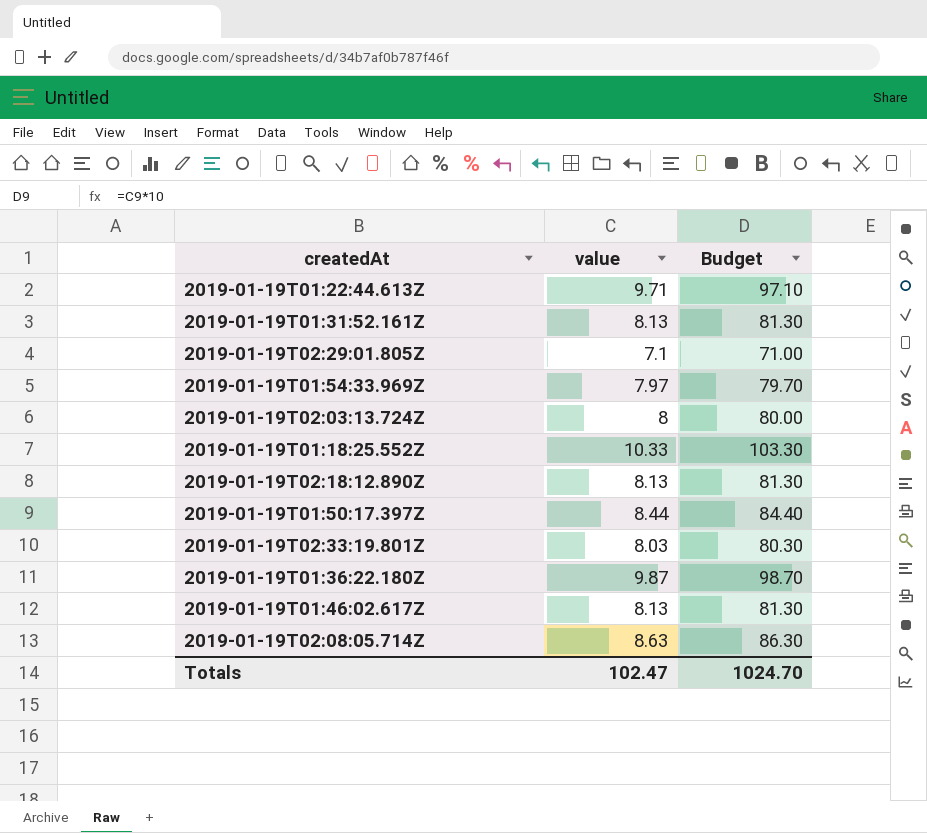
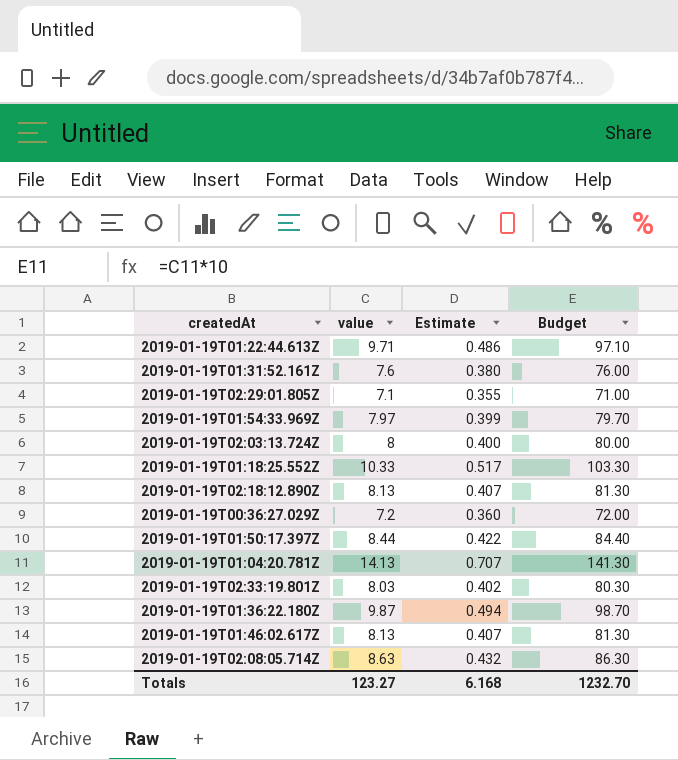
column Estimate | formula: none -> [value] * 0.05
2019-01-19T01:31:52.161Z | value: 8.13 -> 7.6
2019-01-19T01:31:52.161Z | Budget: 81.30 -> 76.00
row 2019-01-19T00:36:27.029Z: none -> 7.2 | 0.360 | 72.00
row 2019-01-19T01:04:20.781Z: none -> 14.13 | 0.707 | 141.30
Totals | value: 102.47 -> 123.27
Totals | Budget: 1024.70 -> 1232.70

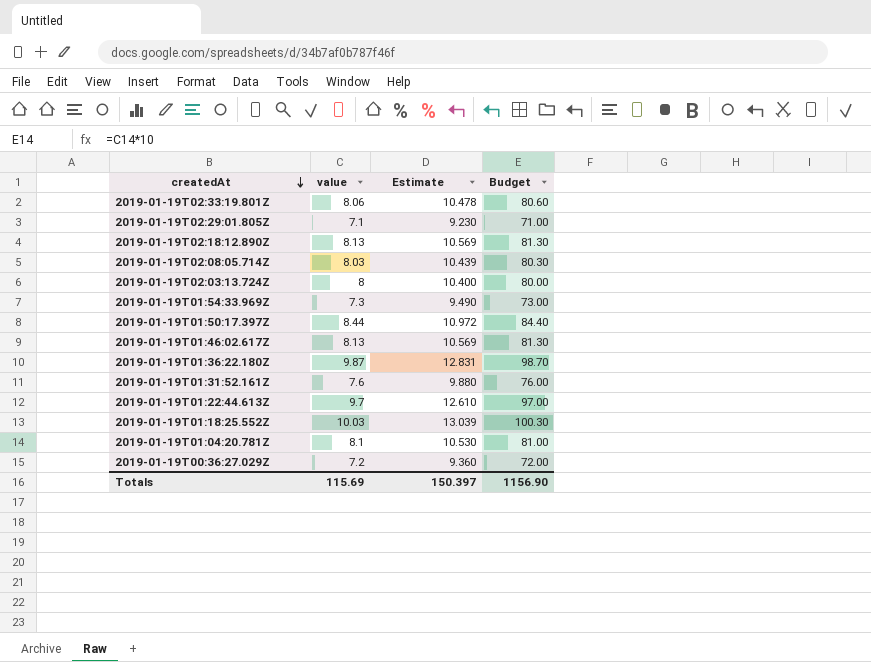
row order: none -> createdAt descending
column Estimate | formula: [value] * 0.05 -> [value] * 1.3
2019-01-19T02:33:19.801Z | value: 8.03 -> 8.06
2019-01-19T02:33:19.801Z | Budget: 80.30 -> 80.60
2019-01-19T02:08:05.714Z | value: 8.63 -> 8.03
2019-01-19T02:08:05.714Z | Budget: 86.30 -> 80.30
2019-01-19T01:54:33.969Z | value: 7.97 -> 7.3
2019-01-19T01:54:33.969Z | Budget: 79.70 -> 73.00
2019-01-19T01:22:44.613Z | value: 9.71 -> 9.7
2019-01-19T01:22:44.613Z | Budget: 97.10 -> 97.00
2019-01-19T01:18:25.552Z | value: 10.33 -> 10.03
2019-01-19T01:18:25.552Z | Budget: 103.30 -> 100.30
2019-01-19T01:04:20.781Z | value: 14.13 -> 8.1
2019-01-19T01:04:20.781Z | Budget: 141.30 -> 81.00
Totals | value: 123.27 -> 115.69
Totals | Estimate: 6.168 -> 150.397
Totals | Budget: 1232.70 -> 1156.90

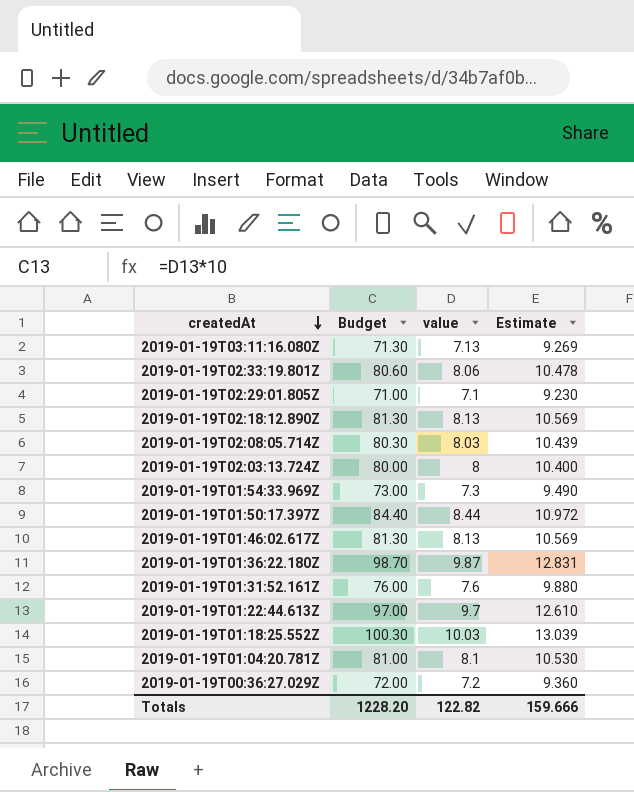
column Budget | position: 4 -> 2
row 2019-01-19T03:11:16.080Z: none -> 71.30 | 7.13 | 9.269
Totals | Budget: 1156.90 -> 1228.20
Totals | value: 115.69 -> 122.82
Totals | Estimate: 150.397 -> 159.666

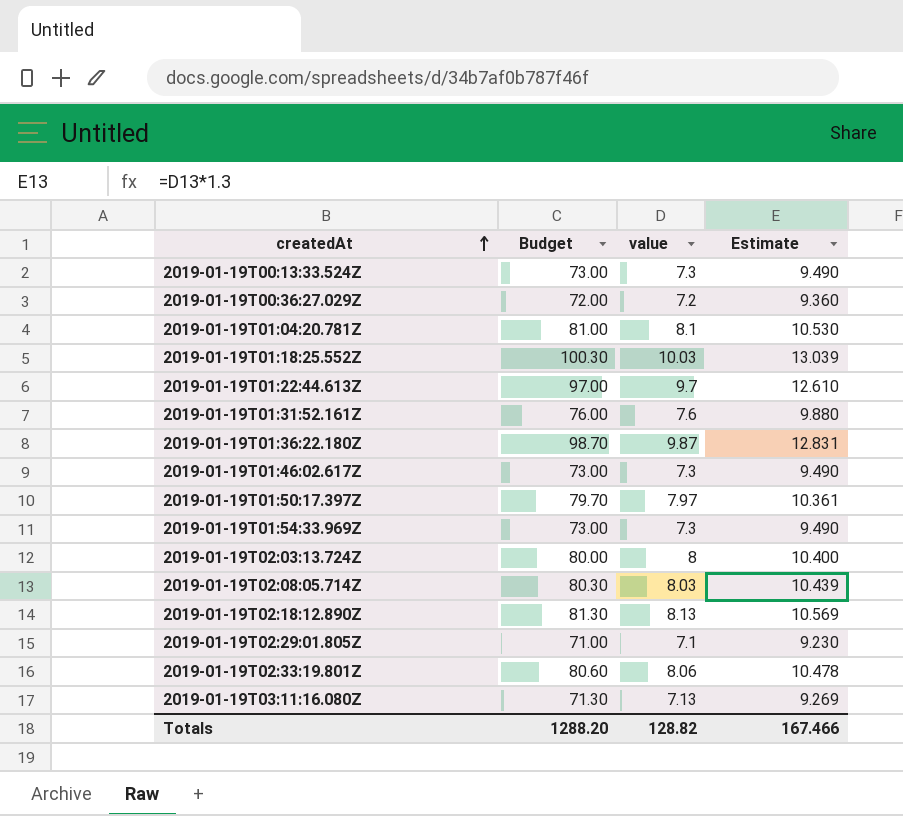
row order: createdAt descending -> createdAt ascending
row 2019-01-19T00:13:33.524Z: none -> 73.00 | 7.3 | 9.490
2019-01-19T01:46:02.617Z | Budget: 81.30 -> 73.00
2019-01-19T01:46:02.617Z | value: 8.13 -> 7.3
2019-01-19T01:46:02.617Z | Estimate: 10.569 -> 9.490
2019-01-19T01:50:17.397Z | Budget: 84.40 -> 79.70
2019-01-19T01:50:17.397Z | value: 8.44 -> 7.97
2019-01-19T01:50:17.397Z | Estimate: 10.972 -> 10.361
Totals | Budget: 1228.20 -> 1288.20
Totals | value: 122.82 -> 128.82
Totals | Estimate: 159.666 -> 167.466

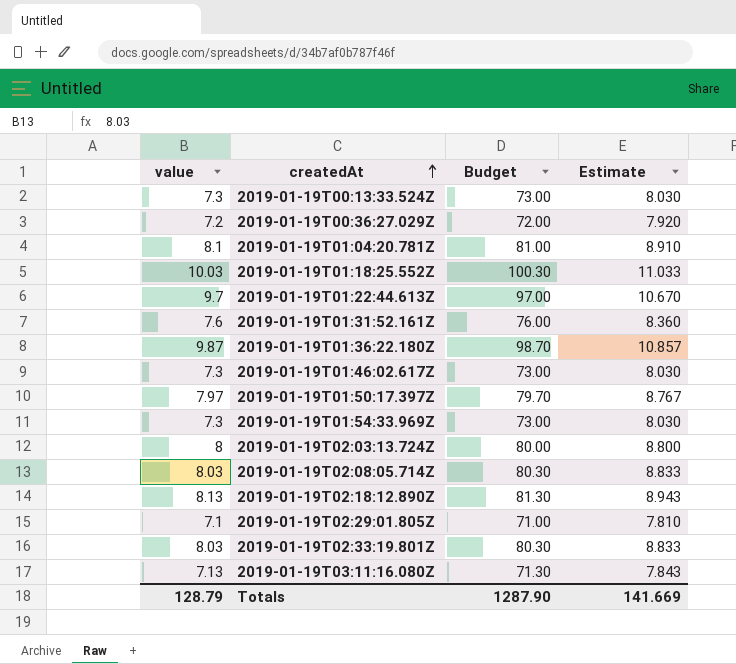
column value | position: 3 -> 1
column Estimate | formula: [value] * 1.3 -> [value] * 1.1
2019-01-19T02:33:19.801Z | value: 8.06 -> 8.03
2019-01-19T02:33:19.801Z | Budget: 80.60 -> 80.30
Totals | value: 128.82 -> 128.79
Totals | Budget: 1288.20 -> 1287.90
Totals | Estimate: 167.466 -> 141.669

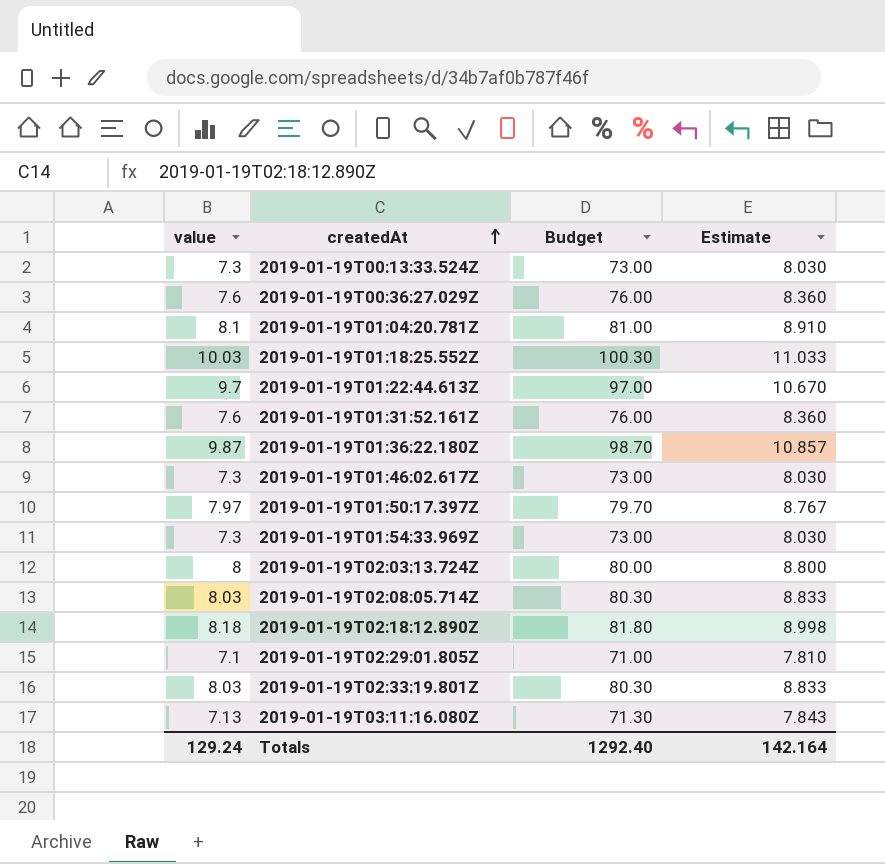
2019-01-19T00:36:27.029Z | value: 7.2 -> 7.6
2019-01-19T00:36:27.029Z | Budget: 72.00 -> 76.00
2019-01-19T00:36:27.029Z | Estimate: 7.920 -> 8.360
2019-01-19T02:18:12.890Z | value: 8.13 -> 8.18
2019-01-19T02:18:12.890Z | Budget: 81.30 -> 81.80
2019-01-19T02:18:12.890Z | Estimate: 8.943 -> 8.998
Totals | value: 128.79 -> 129.24
Totals | Budget: 1287.90 -> 1292.40
Totals | Estimate: 141.669 -> 142.164

